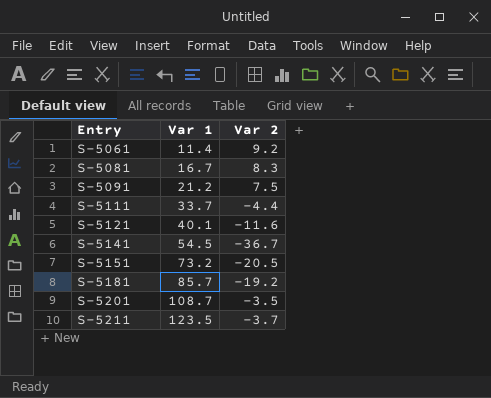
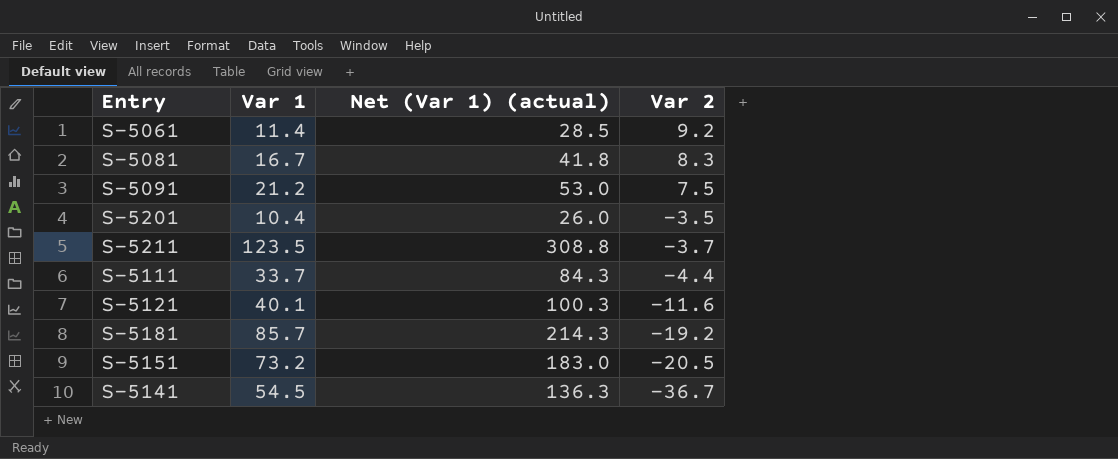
row order: Entry ascending -> Var 2 descending
column Net (Var 1) (actual) | formula: none -> [Var 1] * 2.5
S-5201 | Var 1: 108.7 -> 10.4

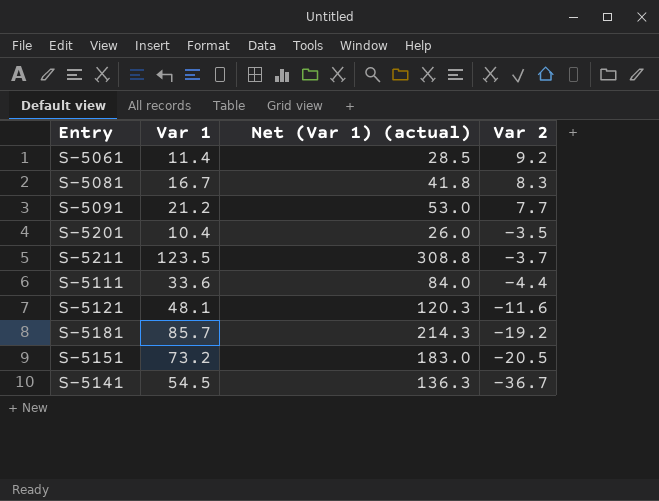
S-5091 | Var 2: 7.5 -> 7.7
S-5111 | Var 1: 33.7 -> 33.6
S-5111 | Net (Var 1) (actual): 84.3 -> 84.0
S-5121 | Var 1: 40.1 -> 48.1
S-5121 | Net (Var 1) (actual): 100.3 -> 120.3

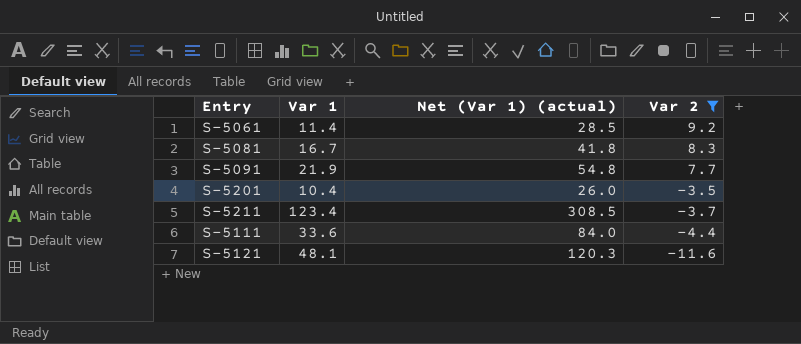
filter: none -> Var 2 >= -11.6
S-5091 | Var 1: 21.2 -> 21.9
S-5091 | Net (Var 1) (actual): 53.0 -> 54.8
S-5211 | Var 1: 123.5 -> 123.4
S-5211 | Net (Var 1) (actual): 308.8 -> 308.5

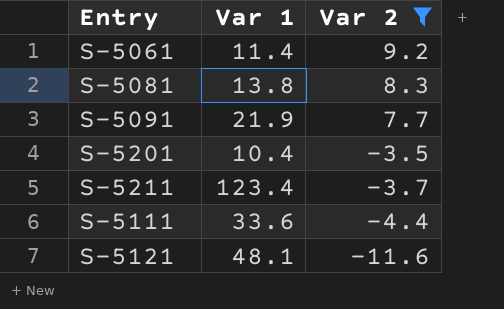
column Net (Var 1) (actual) | formula: [Var 1] * 2.5 -> none
S-5081 | Var 1: 16.7 -> 13.8

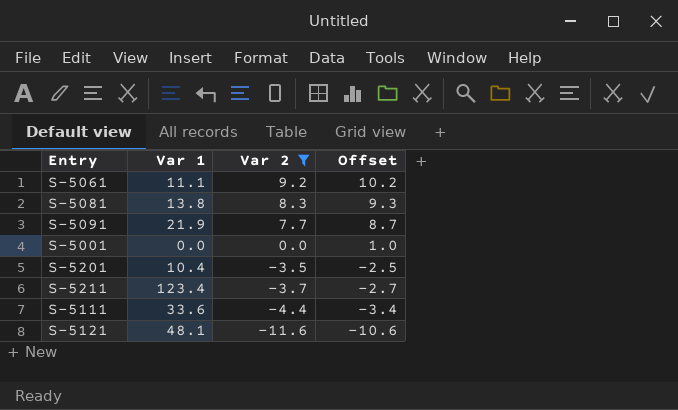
column Offset | formula: none -> [Var 2] + 1
S-5061 | Var 1: 11.4 -> 11.1
row S-5001: none -> 0.0 | 0.0 | 1.0

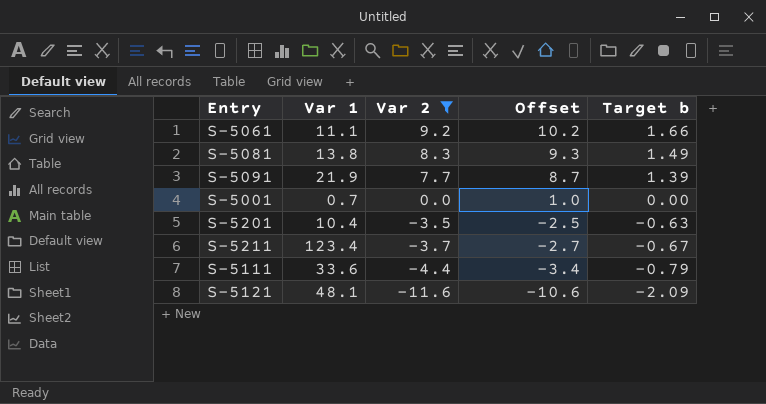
column Target b | formula: none -> [Var 2] * 0.18
S-5001 | Var 1: 0.0 -> 0.7

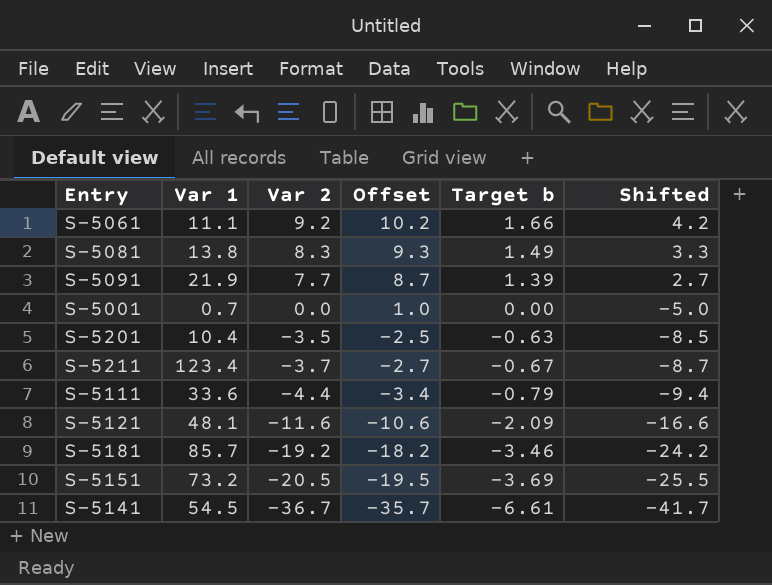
filter: Var 2 >= -11.6 -> none
column Shifted | formula: none -> [Var 2] - 5

